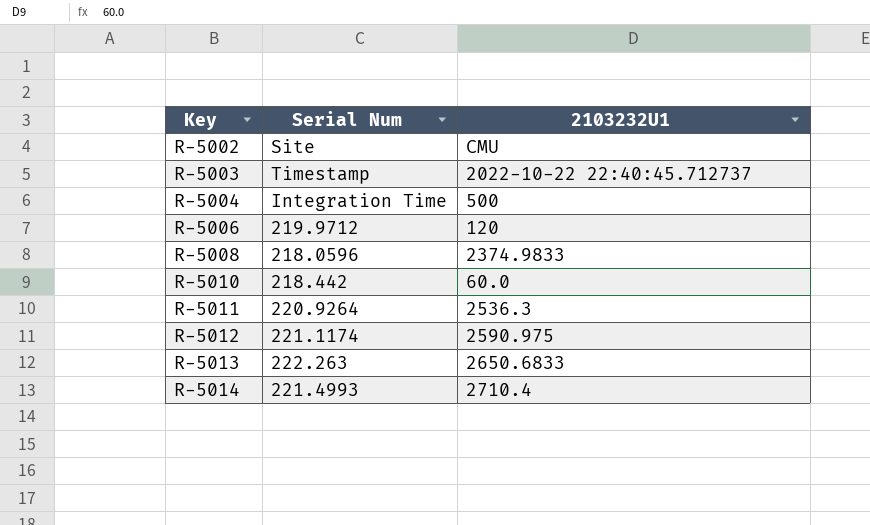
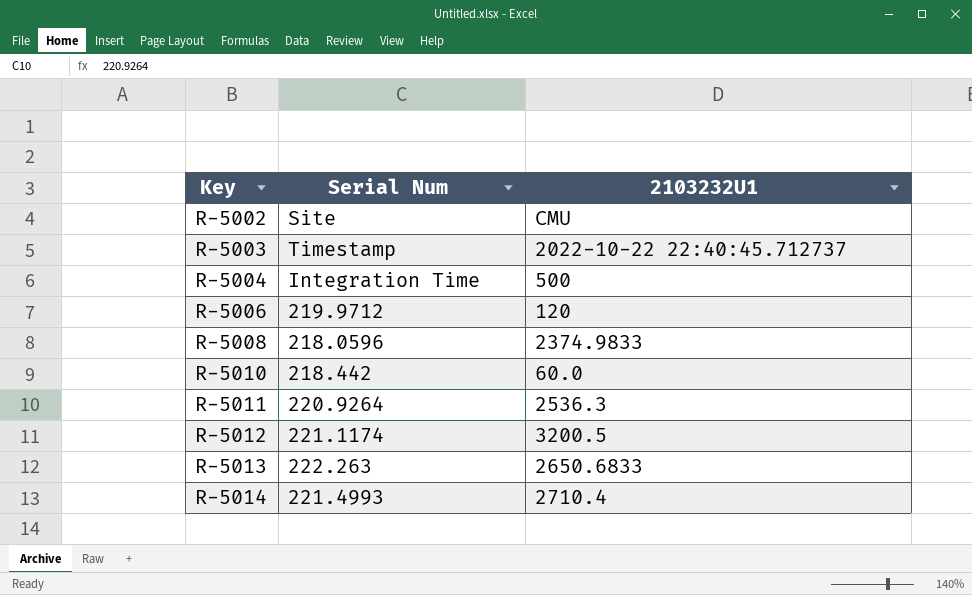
R-5012 | 2103232U1: 2590.975 -> 3200.5

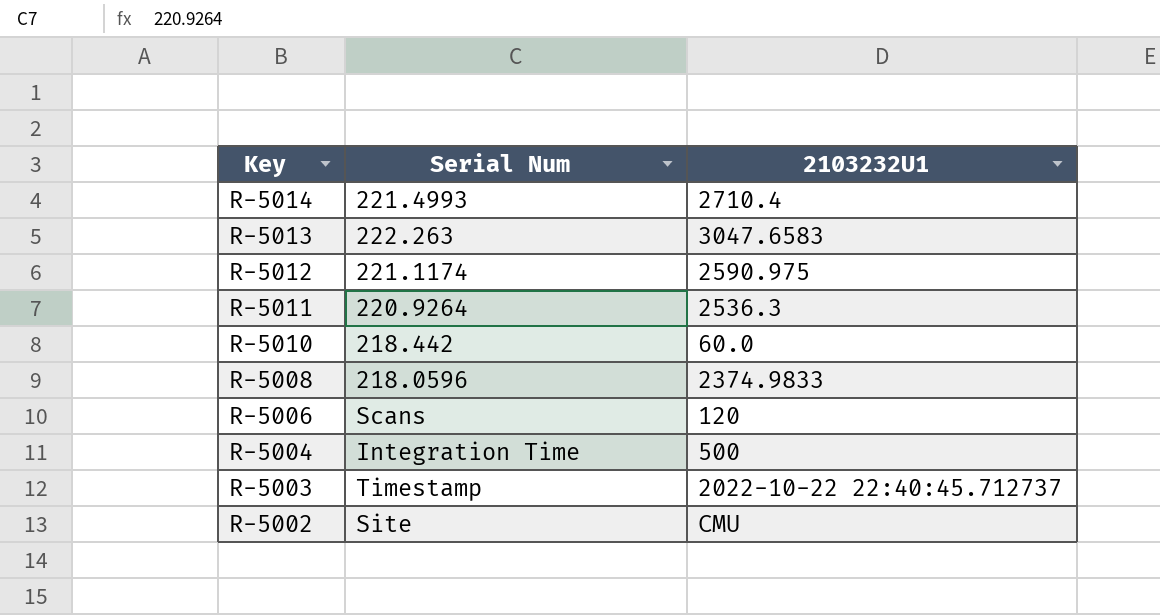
row order: Key ascending -> Key descending
R-5013 | 2103232U1: 2650.6833 -> 3047.6583
R-5012 | 2103232U1: 3200.5 -> 2590.975
R-5006 | Serial Num: 219.9712 -> Scans

